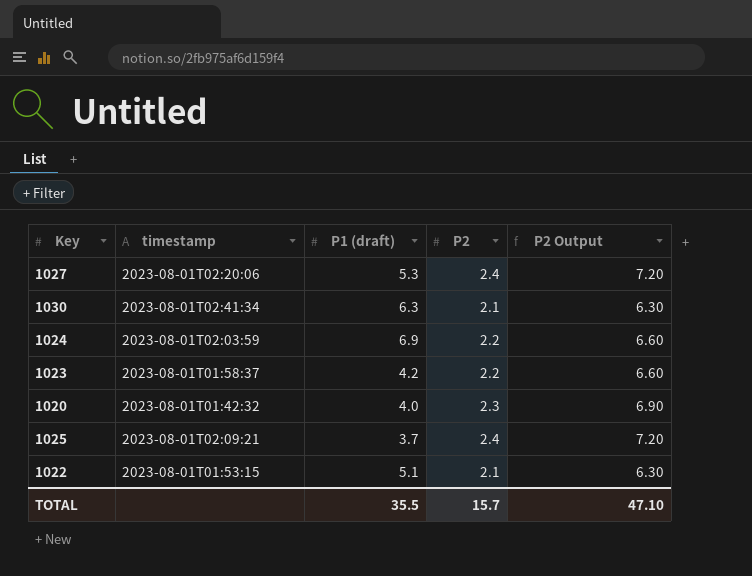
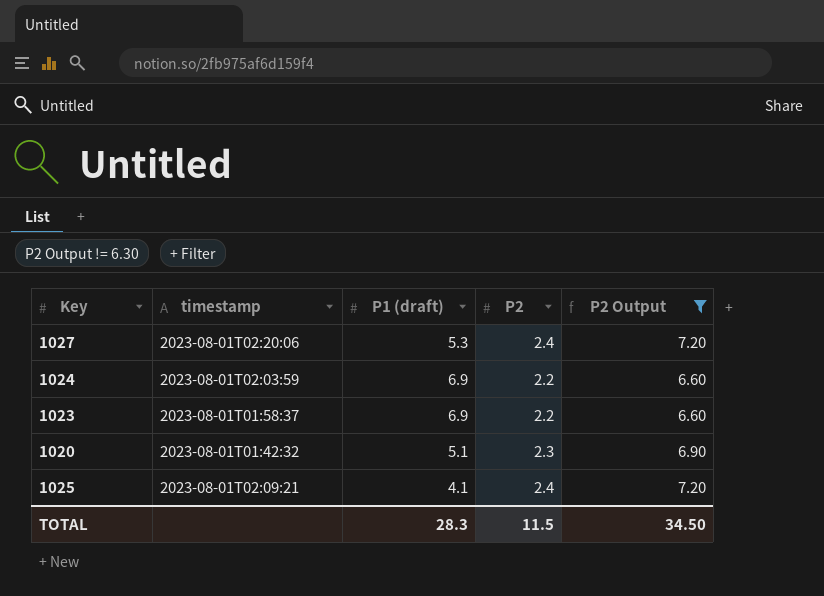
filter: none -> P2 Output != 6.30
1023 | P1 (draft): 4.2 -> 6.9
1020 | P1 (draft): 4.0 -> 5.1
1025 | P1 (draft): 3.7 -> 4.1
TOTAL | P1 (draft): 35.5 -> 28.3
TOTAL | P2: 15.7 -> 11.5
TOTAL | P2 Output: 47.10 -> 34.50

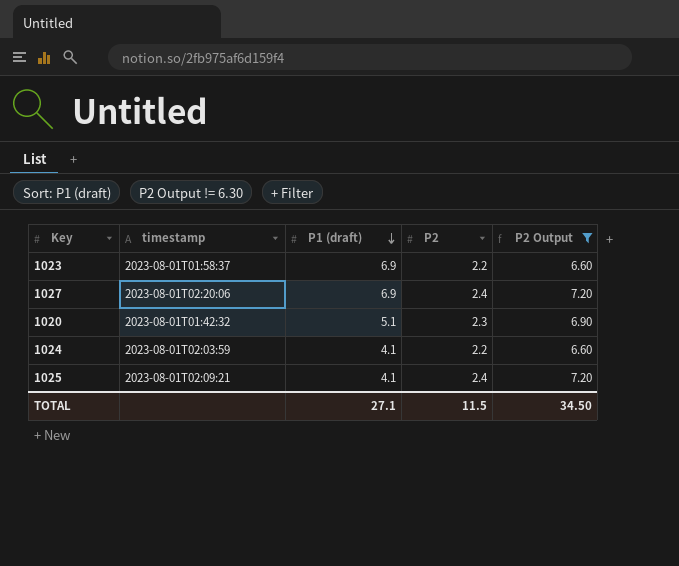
row order: none -> P1 (draft) descending
1027 | P1 (draft): 5.3 -> 6.9
1024 | P1 (draft): 6.9 -> 4.1
TOTAL | P1 (draft): 28.3 -> 27.1

